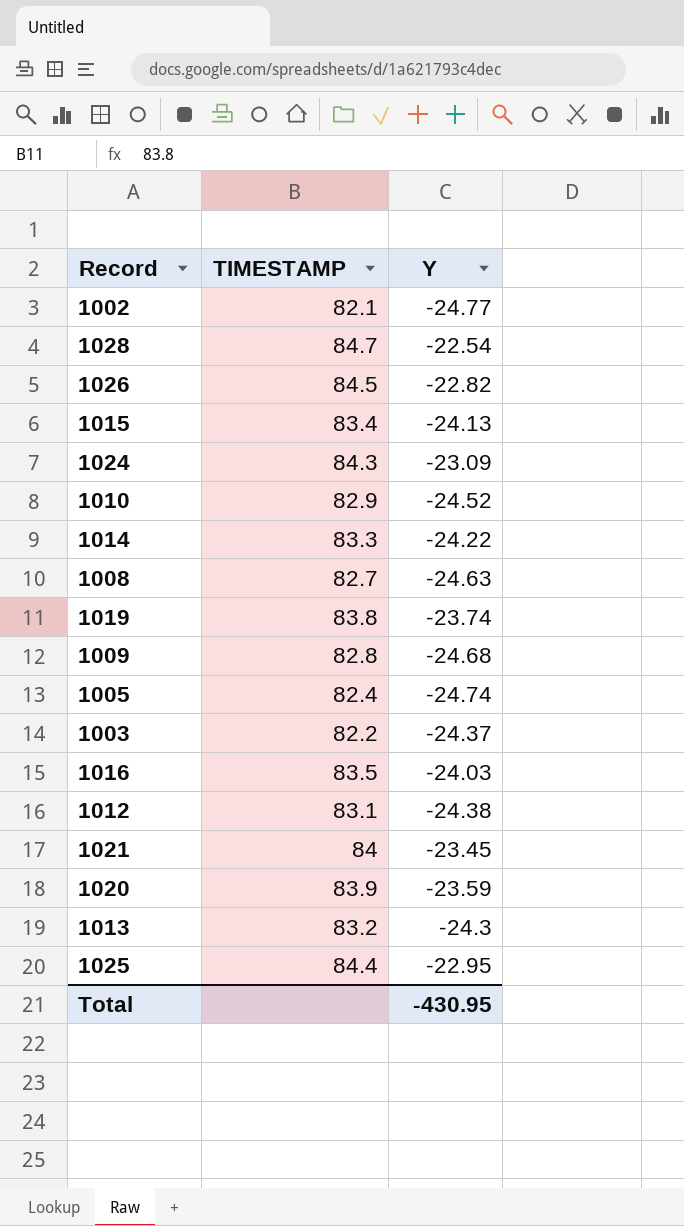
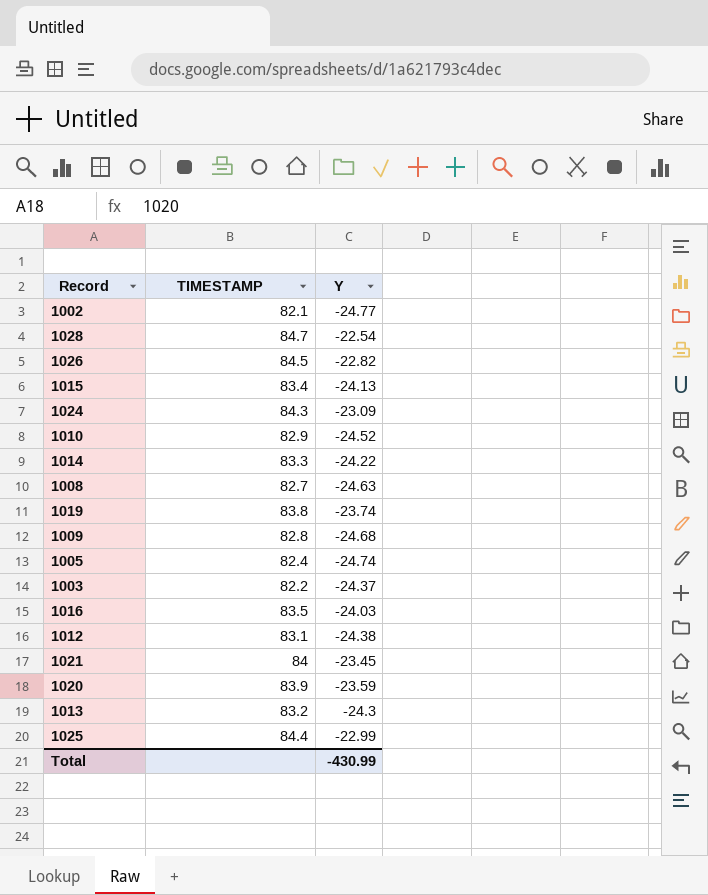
1025 | Y: -22.95 -> -22.99
Total | Y: -430.95 -> -430.99

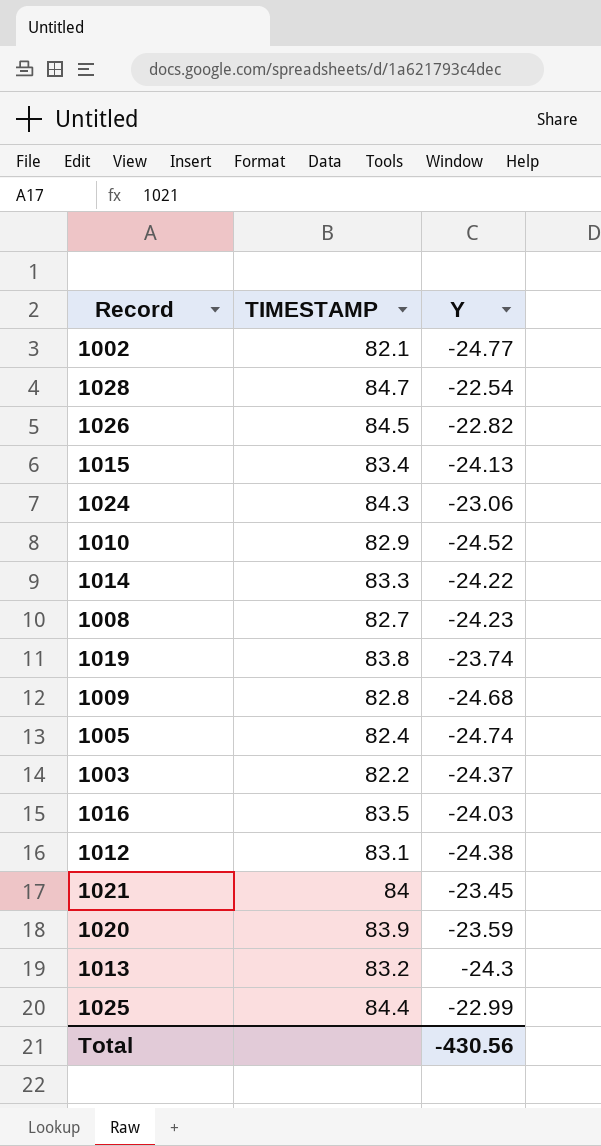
1024 | Y: -23.09 -> -23.06
1008 | Y: -24.63 -> -24.23
Total | Y: -430.99 -> -430.56

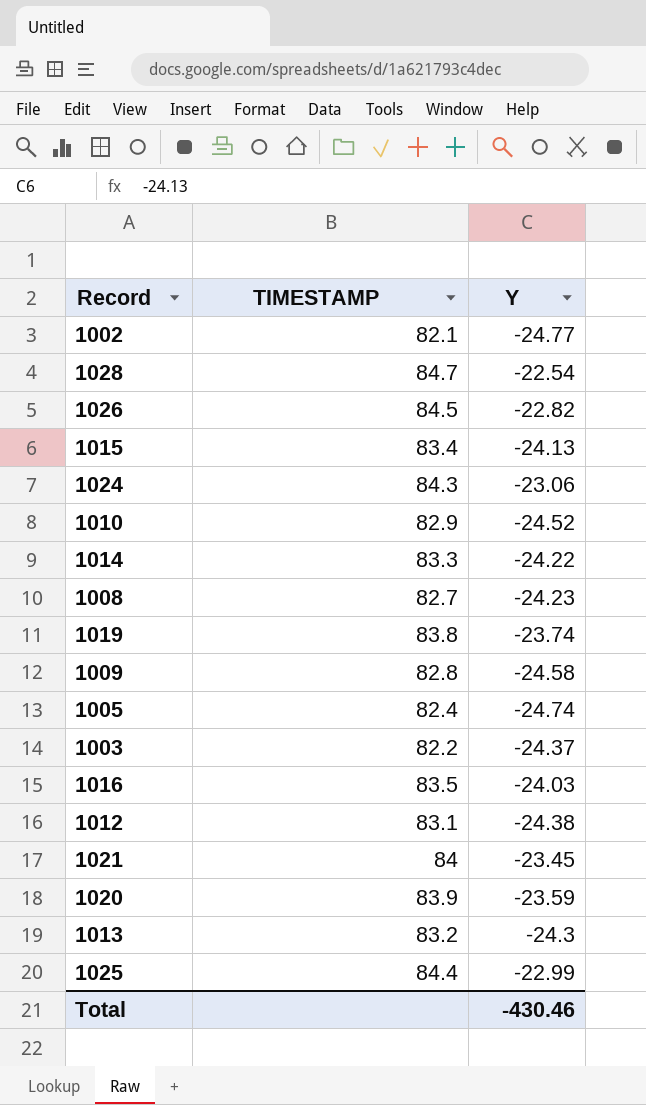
1009 | Y: -24.68 -> -24.58
Total | Y: -430.56 -> -430.46

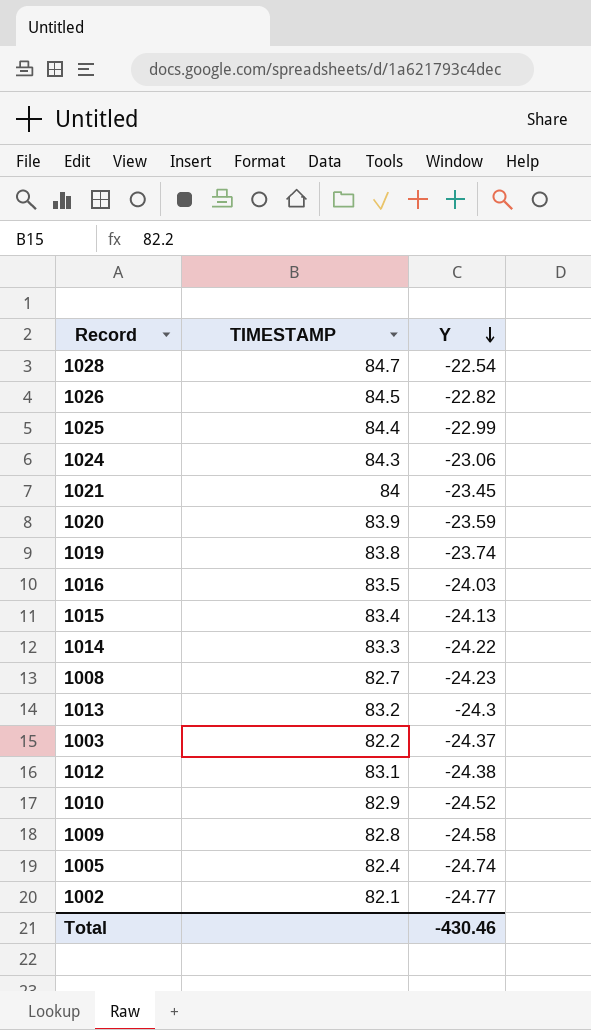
row order: none -> Y descending

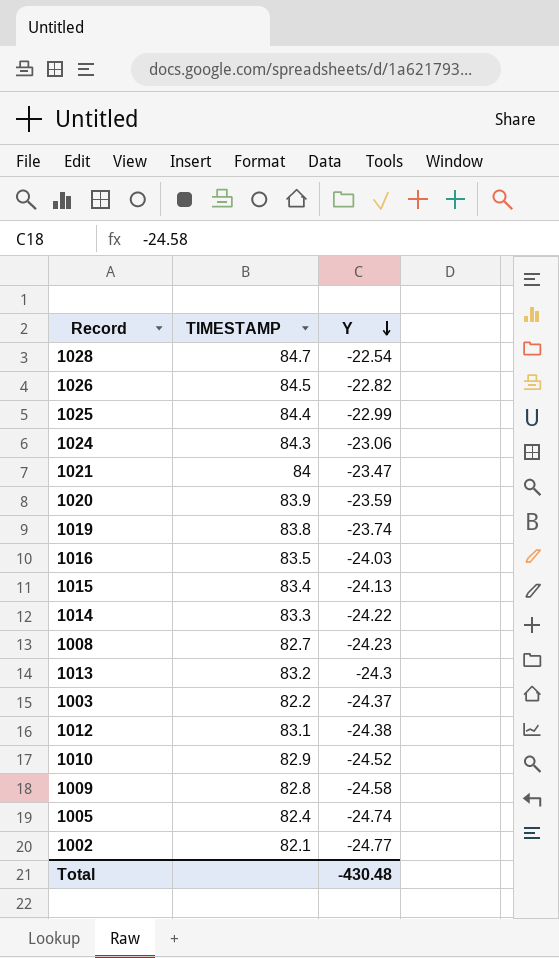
1021 | Y: -23.45 -> -23.47
Total | Y: -430.46 -> -430.48

